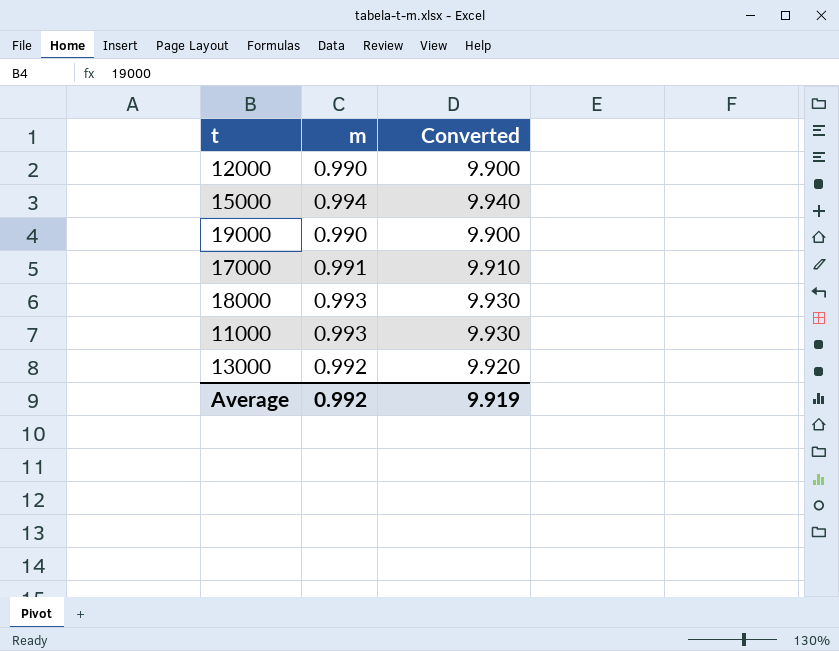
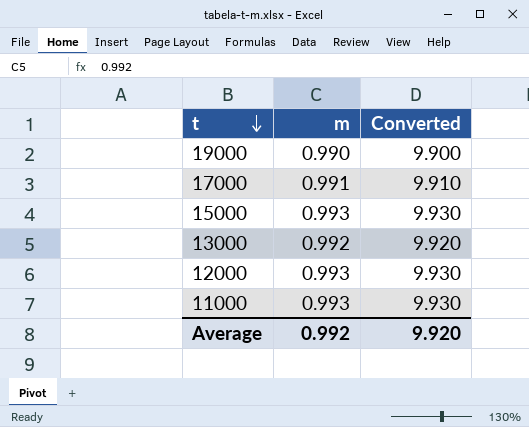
row order: none -> t descending
row 18000: 0.993 | 9.930 -> none
15000 | m: 0.994 -> 0.993
15000 | Converted: 9.940 -> 9.930
12000 | m: 0.990 -> 0.993
12000 | Converted: 9.900 -> 9.930
Average | Converted: 9.919 -> 9.920

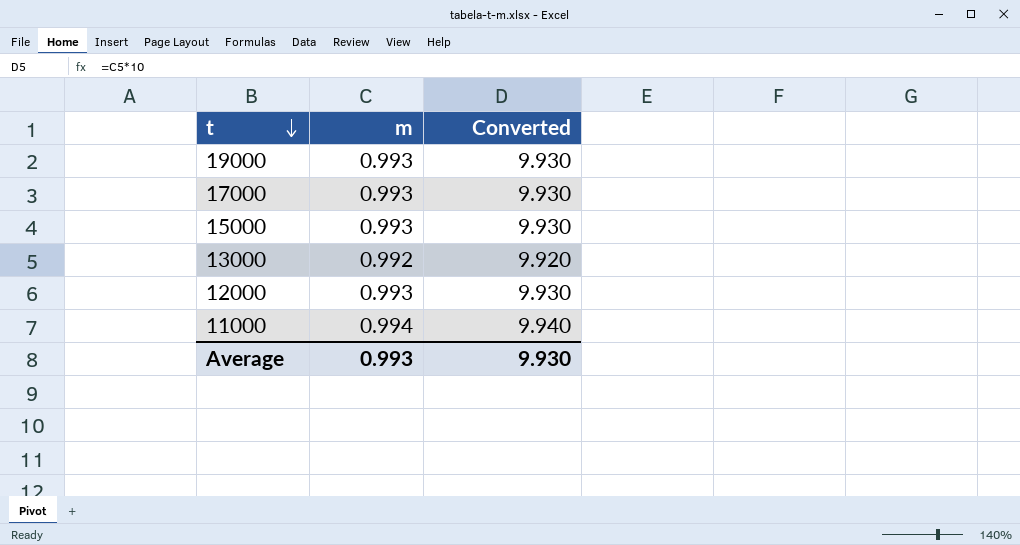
19000 | m: 0.990 -> 0.993
19000 | Converted: 9.900 -> 9.930
17000 | m: 0.991 -> 0.993
17000 | Converted: 9.910 -> 9.930
11000 | m: 0.993 -> 0.994
11000 | Converted: 9.930 -> 9.940
Average | m: 0.992 -> 0.993
Average | Converted: 9.920 -> 9.930

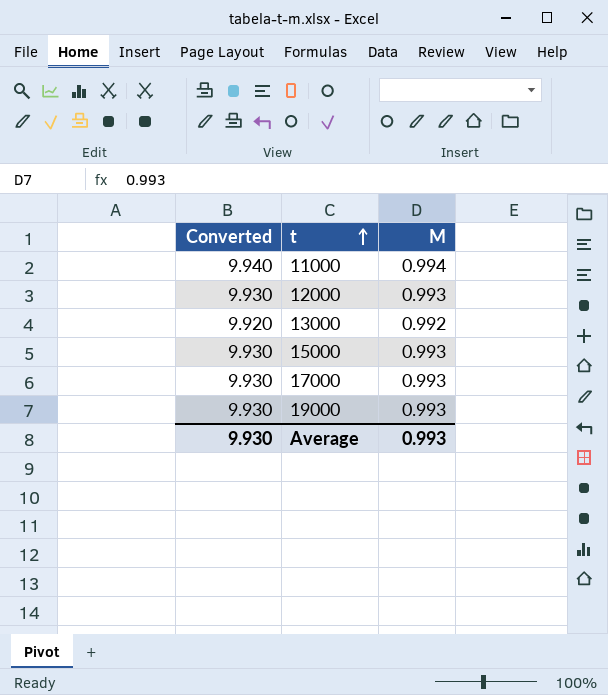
row order: t descending -> t ascending
column Converted | position: 3 -> 1
column name: m -> M

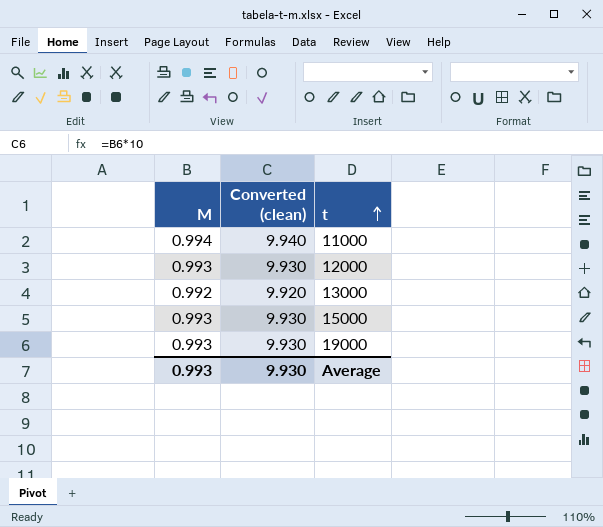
column M | position: 3 -> 1
column name: Converted -> Converted (clean)
row 17000: 9.930 | 0.993 -> none

